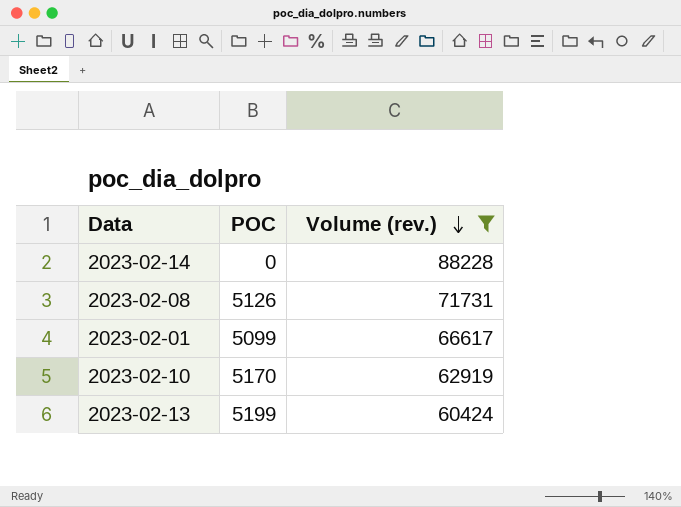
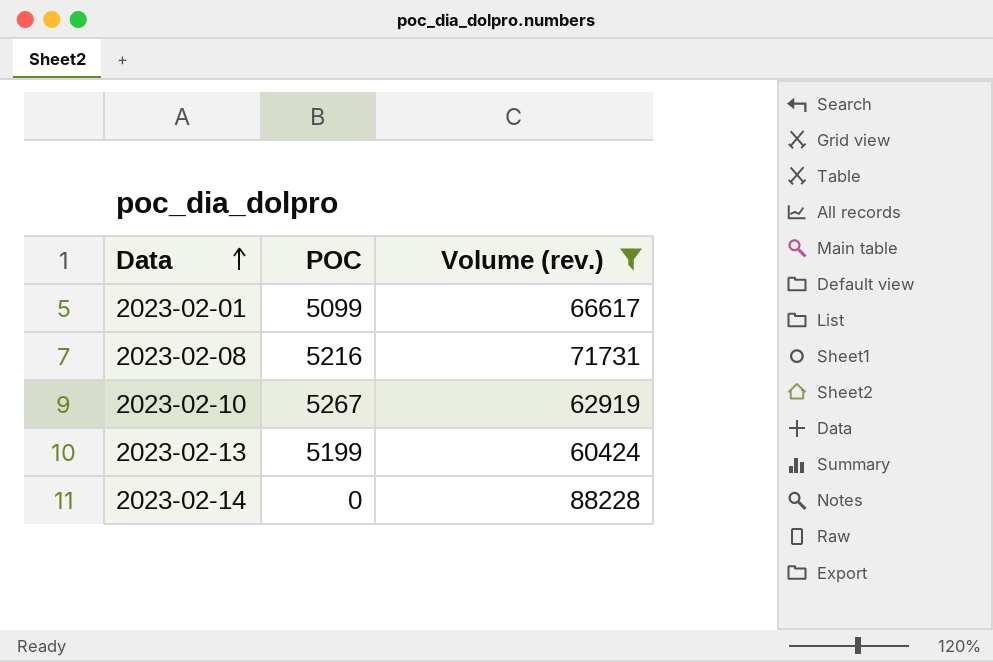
row order: Volume (rev.) descending -> Data ascending
2023-02-08 | POC: 5126 -> 5216
2023-02-10 | POC: 5170 -> 5267

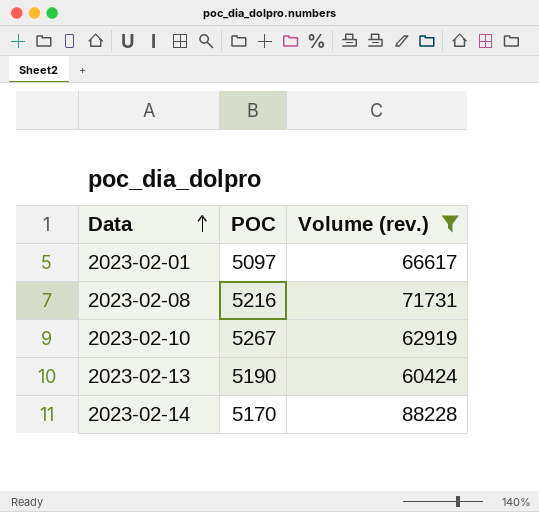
2023-02-01 | POC: 5099 -> 5097
2023-02-13 | POC: 5199 -> 5190
2023-02-14 | POC: 0 -> 5170

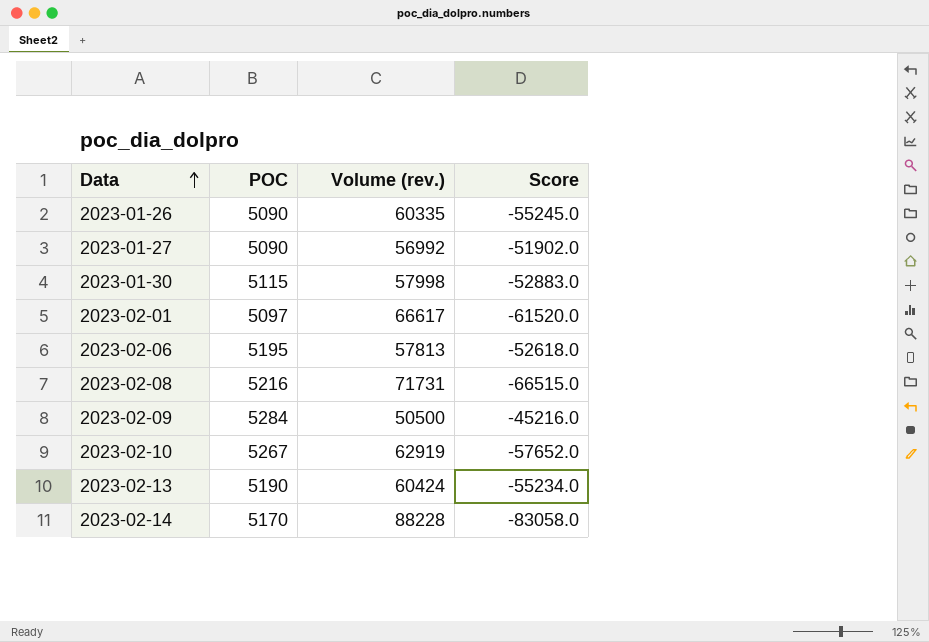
filter: Volume (rev.) >= 60424 -> none
column Score | formula: none -> [POC] - [Volume (rev.)]

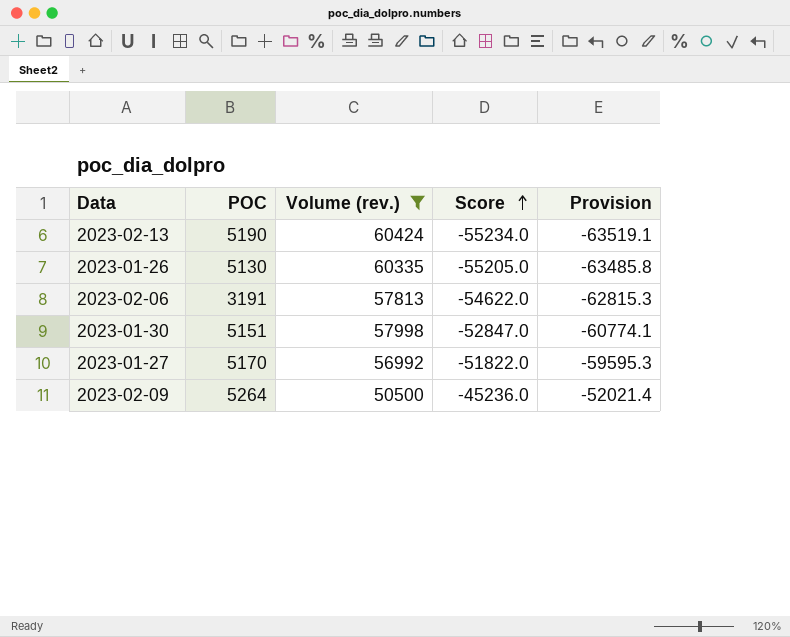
filter: none -> Volume (rev.) <= 60424
row order: Data ascending -> Score ascending
column Provision | formula: none -> [Score] * 1.15
2023-01-26 | POC: 5090 -> 5130
2023-01-26 | Score: -55245.0 -> -55205.0
2023-02-06 | POC: 5195 -> 3191
2023-02-06 | Score: -52618.0 -> -54622.0
2023-01-30 | POC: 5115 -> 5151
2023-01-30 | Score: -52883.0 -> -52847.0
2023-01-27 | POC: 5090 -> 5170
2023-01-27 | Score: -51902.0 -> -51822.0
2023-02-09 | POC: 5284 -> 5264
2023-02-09 | Score: -45216.0 -> -45236.0

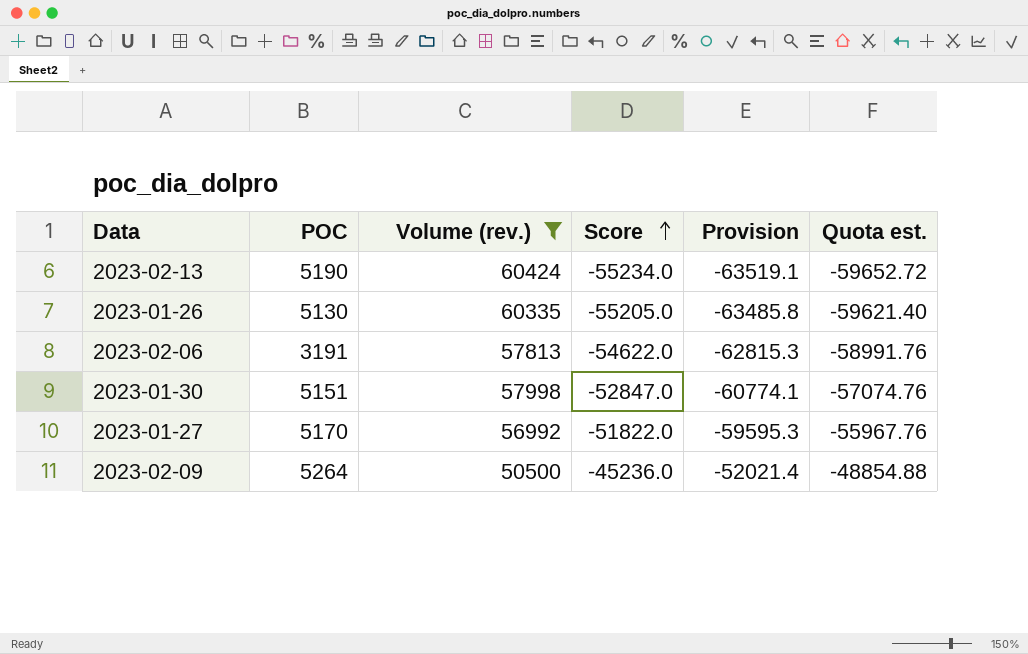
column Quota est. | formula: none -> [Score] * 1.08

